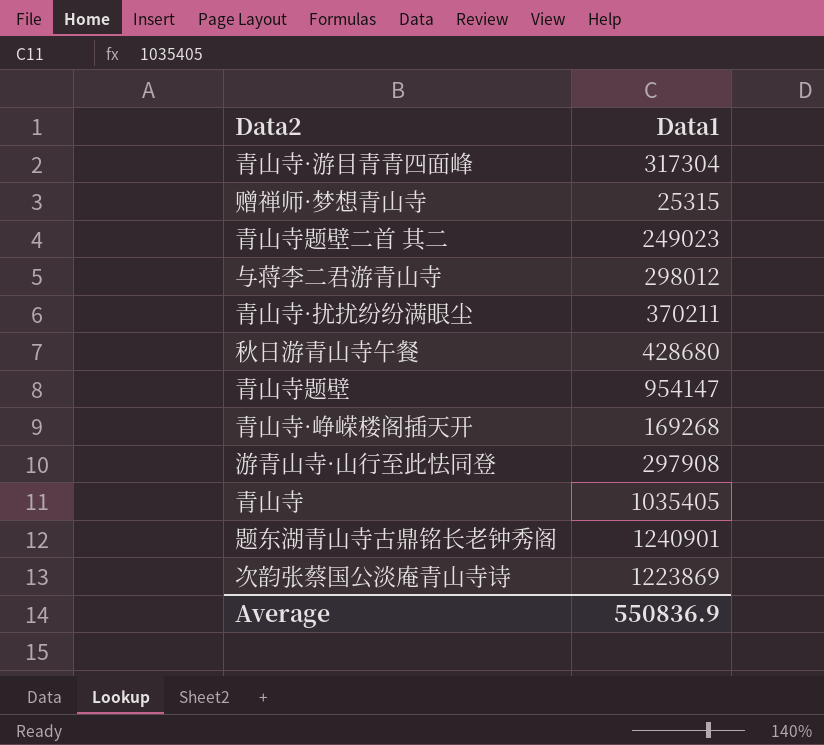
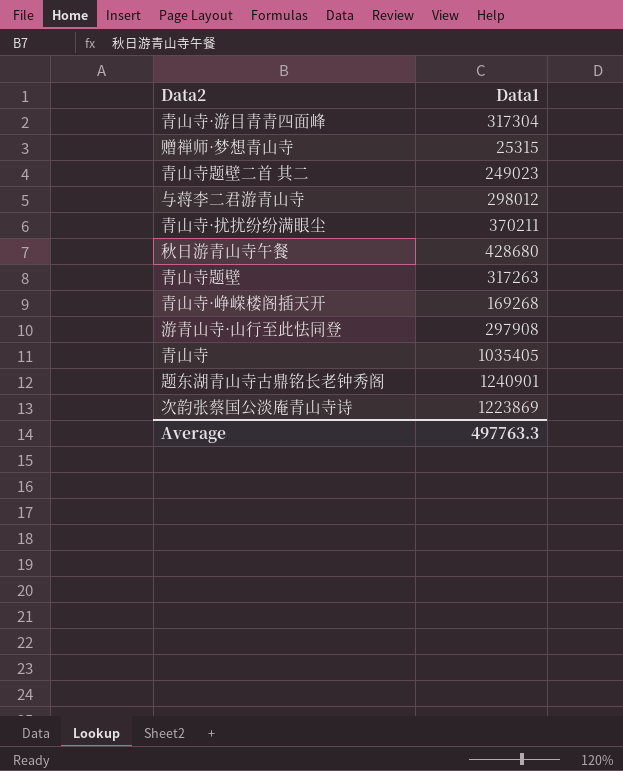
青山寺题壁 | Data1: 954147 -> 317263
Average | Data1: 550836.9 -> 497763.3

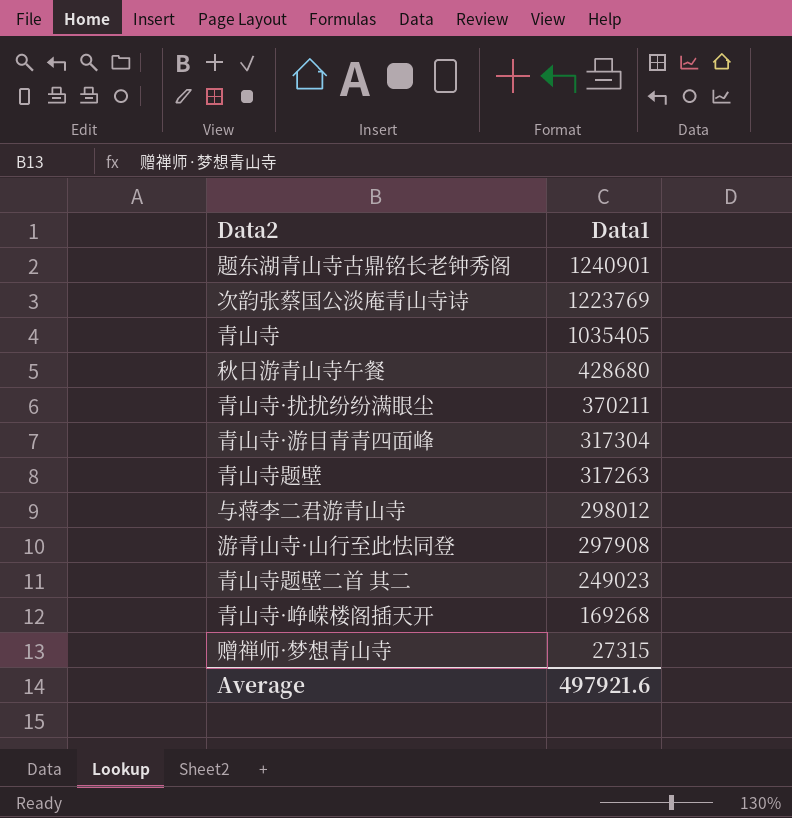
row order: none -> Data1 descending
次韵张蔡国公淡庵青山寺诗 | Data1: 1223869 -> 1223769
赠禅师·梦想青山寺 | Data1: 25315 -> 27315
Average | Data1: 497763.3 -> 497921.6

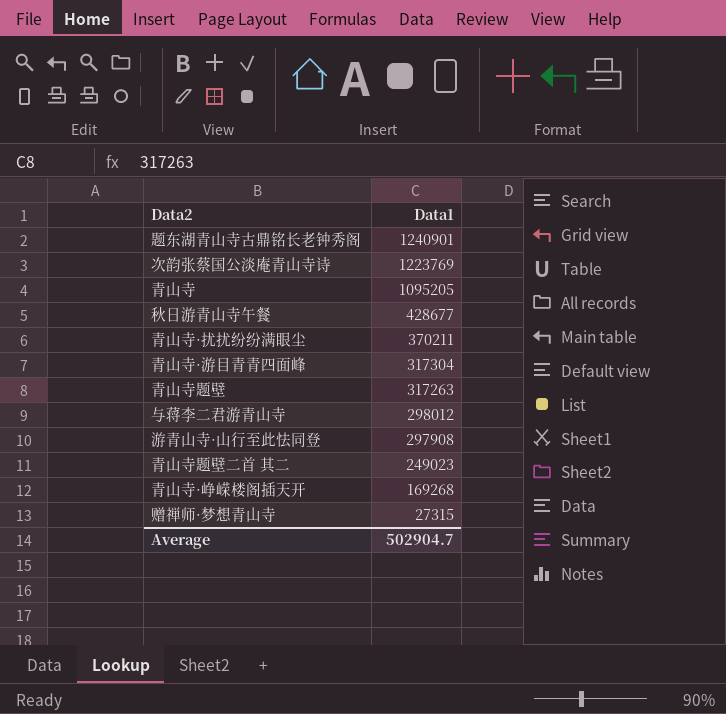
青山寺 | Data1: 1035405 -> 1095205
秋日游青山寺午餐 | Data1: 428680 -> 428677
Average | Data1: 497921.6 -> 502904.7

